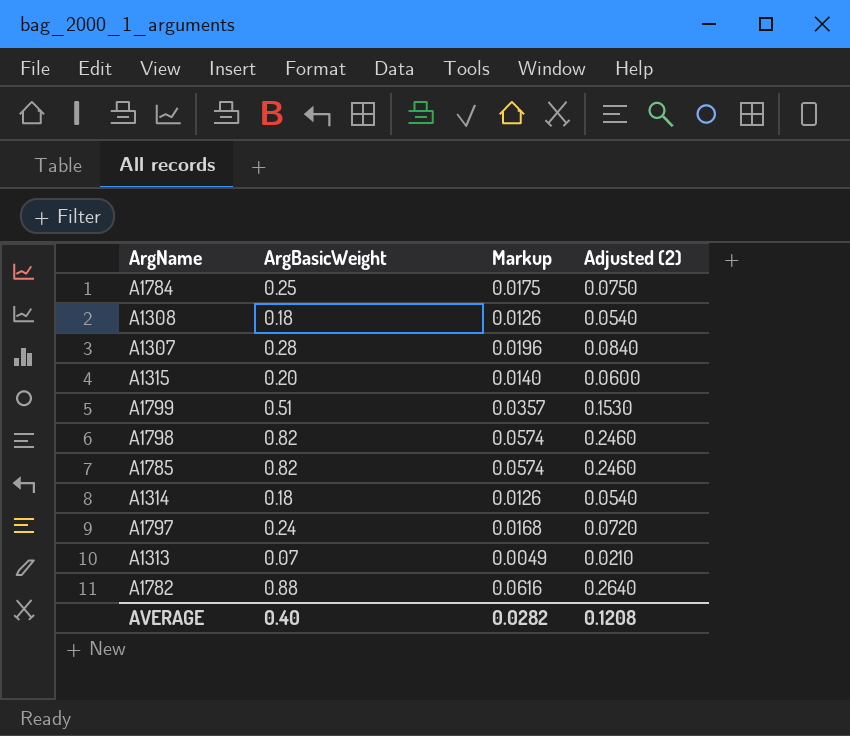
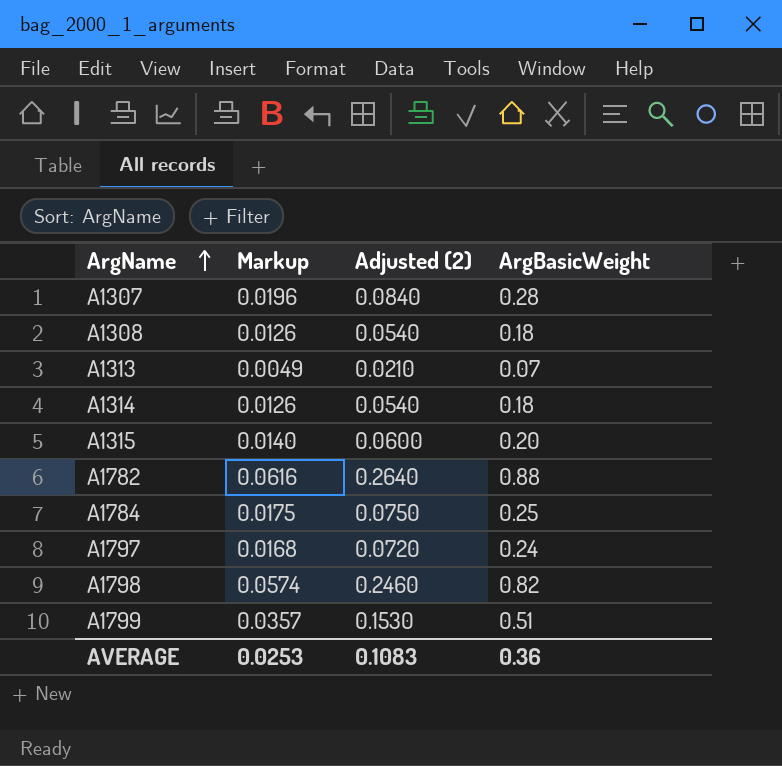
row order: none -> ArgName ascending
column ArgBasicWeight | position: 2 -> 4
row A1785: 0.82 | 0.0574 | 0.2460 -> none
AVERAGE | Markup: 0.0282 -> 0.0253
AVERAGE | Adjusted (2): 0.1208 -> 0.1083
AVERAGE | ArgBasicWeight: 0.40 -> 0.36

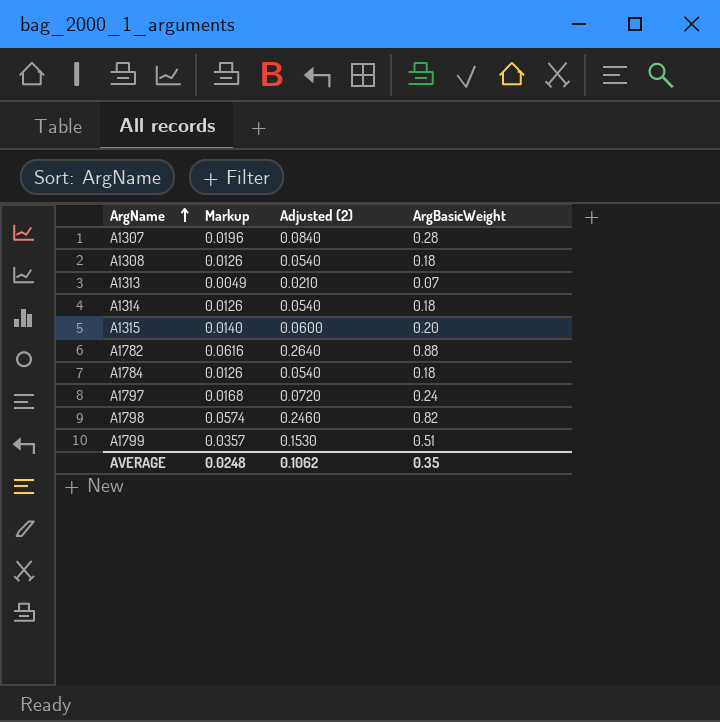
A1784 | Markup: 0.0175 -> 0.0126
A1784 | Adjusted (2): 0.0750 -> 0.0540
A1784 | ArgBasicWeight: 0.25 -> 0.18
AVERAGE | Markup: 0.0253 -> 0.0248
AVERAGE | Adjusted (2): 0.1083 -> 0.1062
AVERAGE | ArgBasicWeight: 0.36 -> 0.35

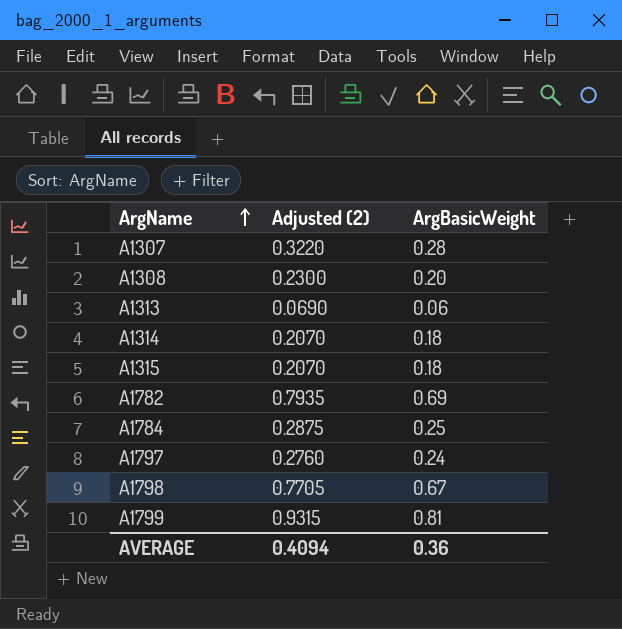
column Markup | formula: [ArgBasicWeight] * 0.07 -> none
column Adjusted (2) | formula: [ArgBasicWeight] * 0.3 -> [ArgBasicWeight] * 1.15
A1308 | ArgBasicWeight: 0.18 -> 0.20
A1313 | ArgBasicWeight: 0.07 -> 0.06
A1315 | ArgBasicWeight: 0.20 -> 0.18
A1782 | ArgBasicWeight: 0.88 -> 0.69
A1784 | ArgBasicWeight: 0.18 -> 0.25
A1798 | ArgBasicWeight: 0.82 -> 0.67
A1799 | ArgBasicWeight: 0.51 -> 0.81
AVERAGE | Adjusted (2): 0.1062 -> 0.4094
AVERAGE | ArgBasicWeight: 0.35 -> 0.36

